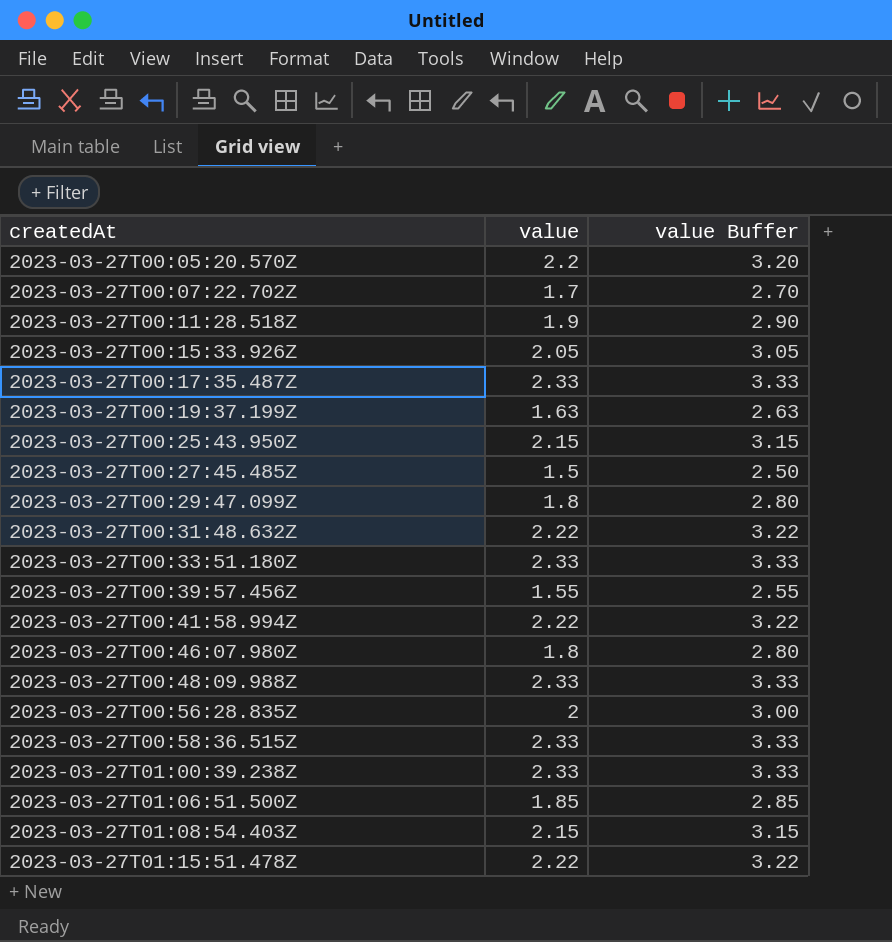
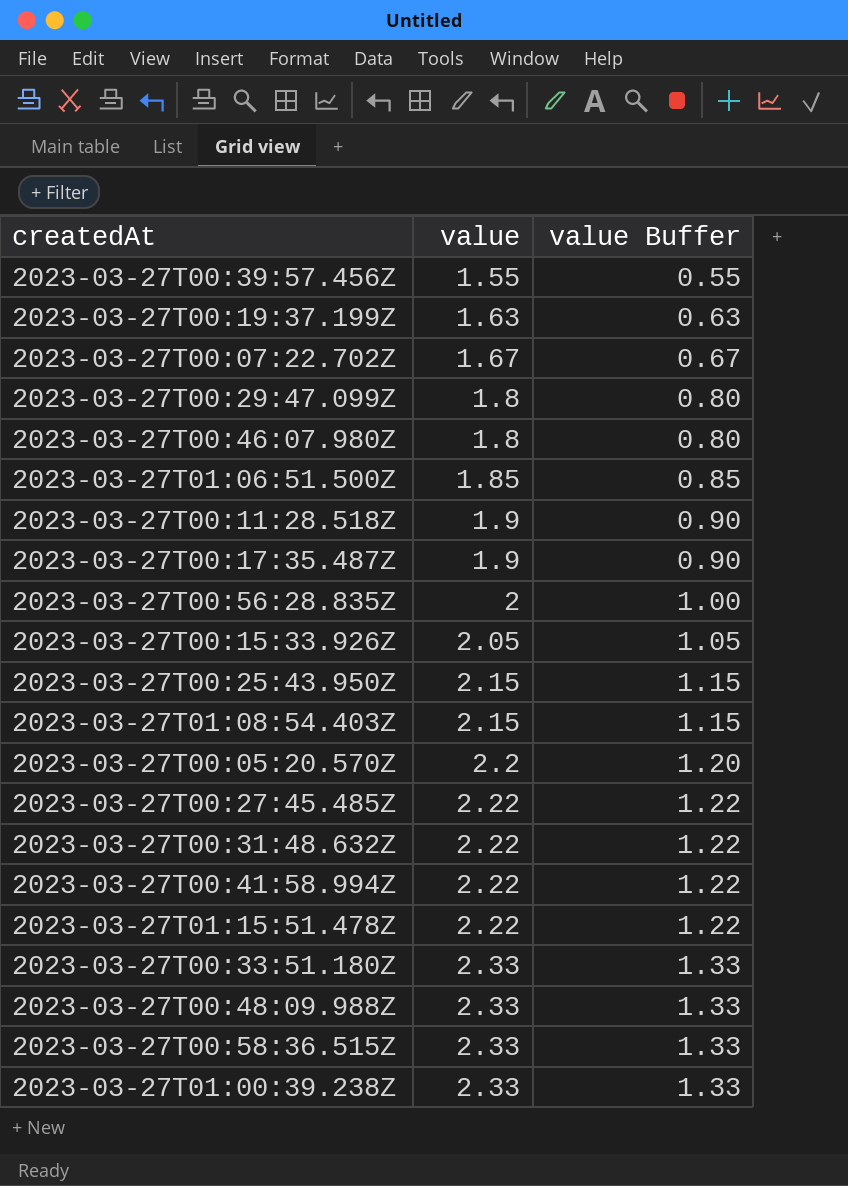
row order: createdAt ascending -> value ascending
column value Buffer | formula: [value] + 1 -> [value] - 1
2023-03-27T00:07:22.702Z | value: 1.7 -> 1.67
2023-03-27T00:17:35.487Z | value: 2.33 -> 1.9
2023-03-27T00:27:45.485Z | value: 1.5 -> 2.22

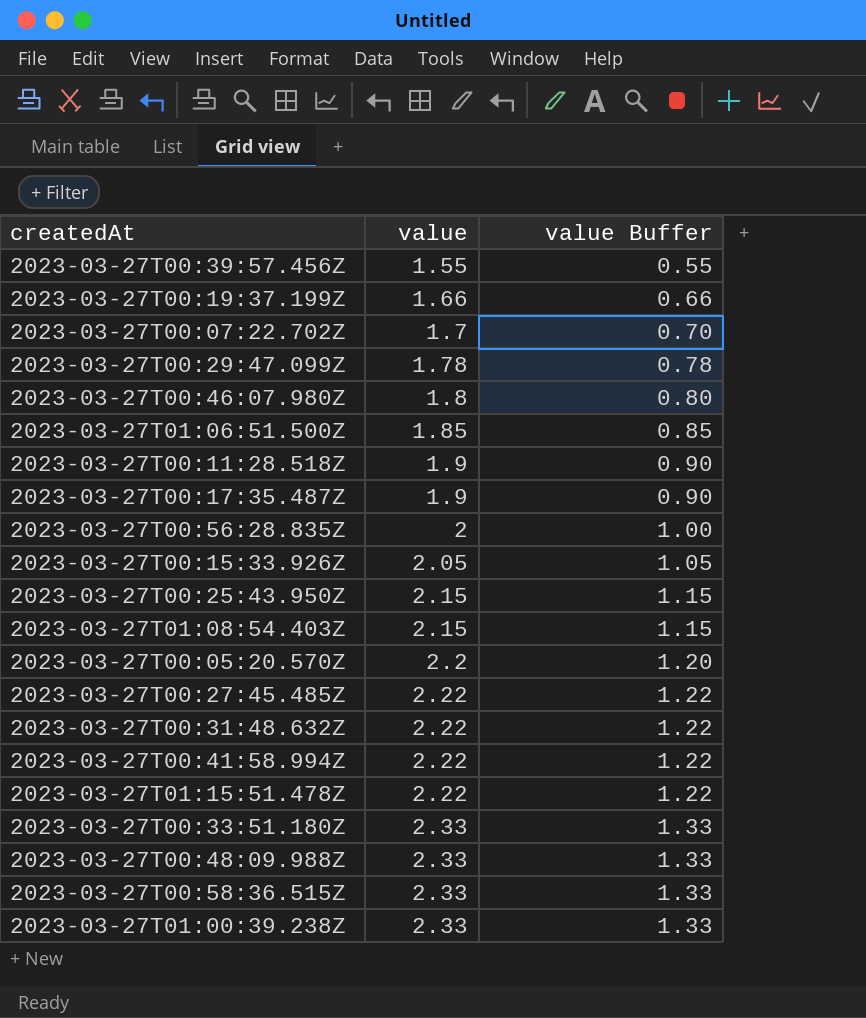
2023-03-27T00:19:37.199Z | value: 1.63 -> 1.66
2023-03-27T00:19:37.199Z | value Buffer: 0.63 -> 0.66
2023-03-27T00:07:22.702Z | value: 1.67 -> 1.7
2023-03-27T00:07:22.702Z | value Buffer: 0.67 -> 0.70
2023-03-27T00:29:47.099Z | value: 1.8 -> 1.78
2023-03-27T00:29:47.099Z | value Buffer: 0.80 -> 0.78

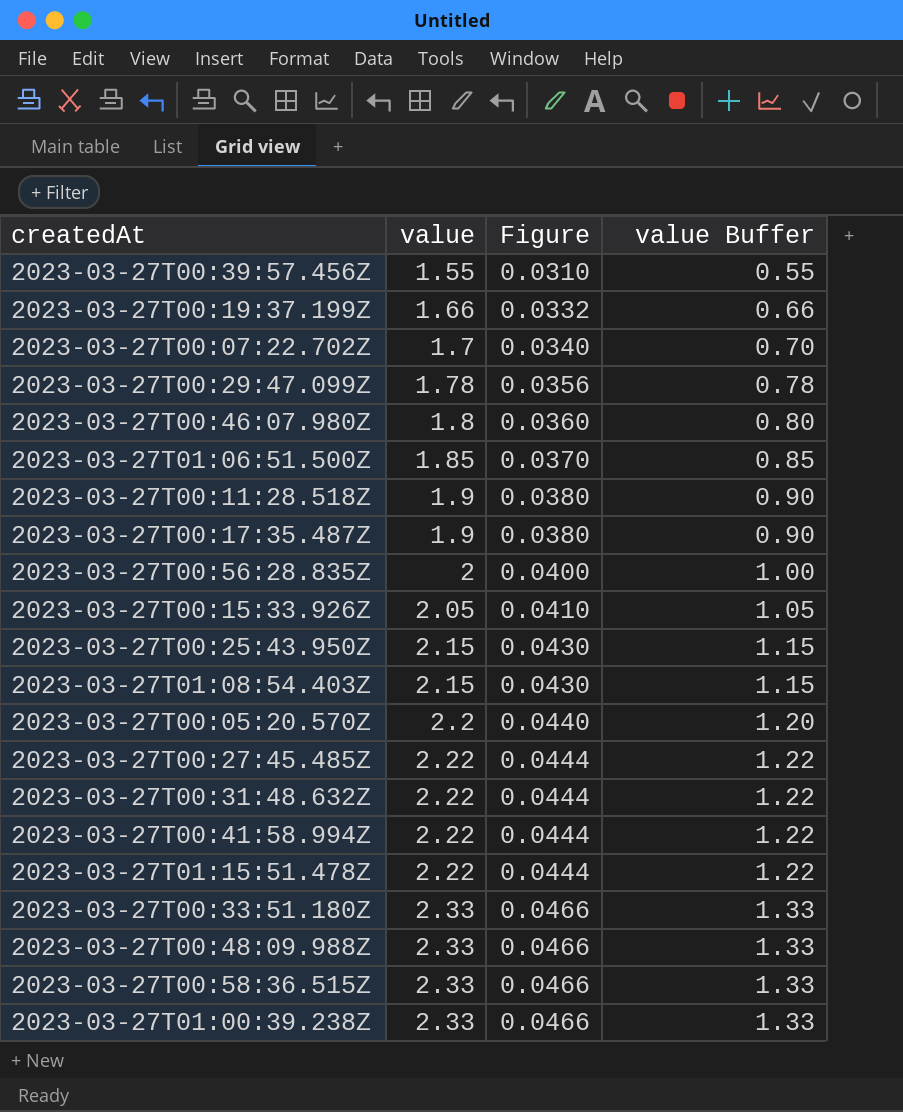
column Figure | formula: none -> [value] * 0.02

